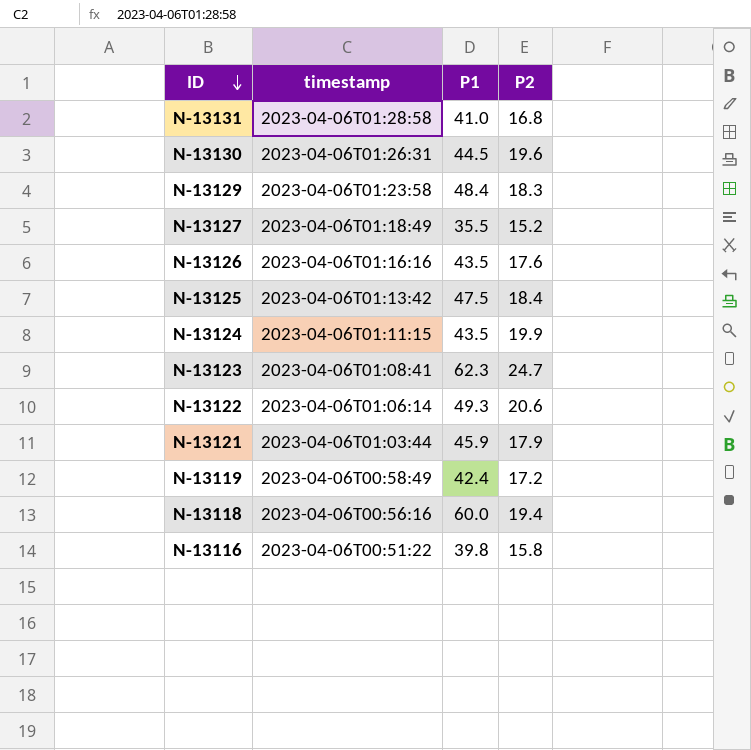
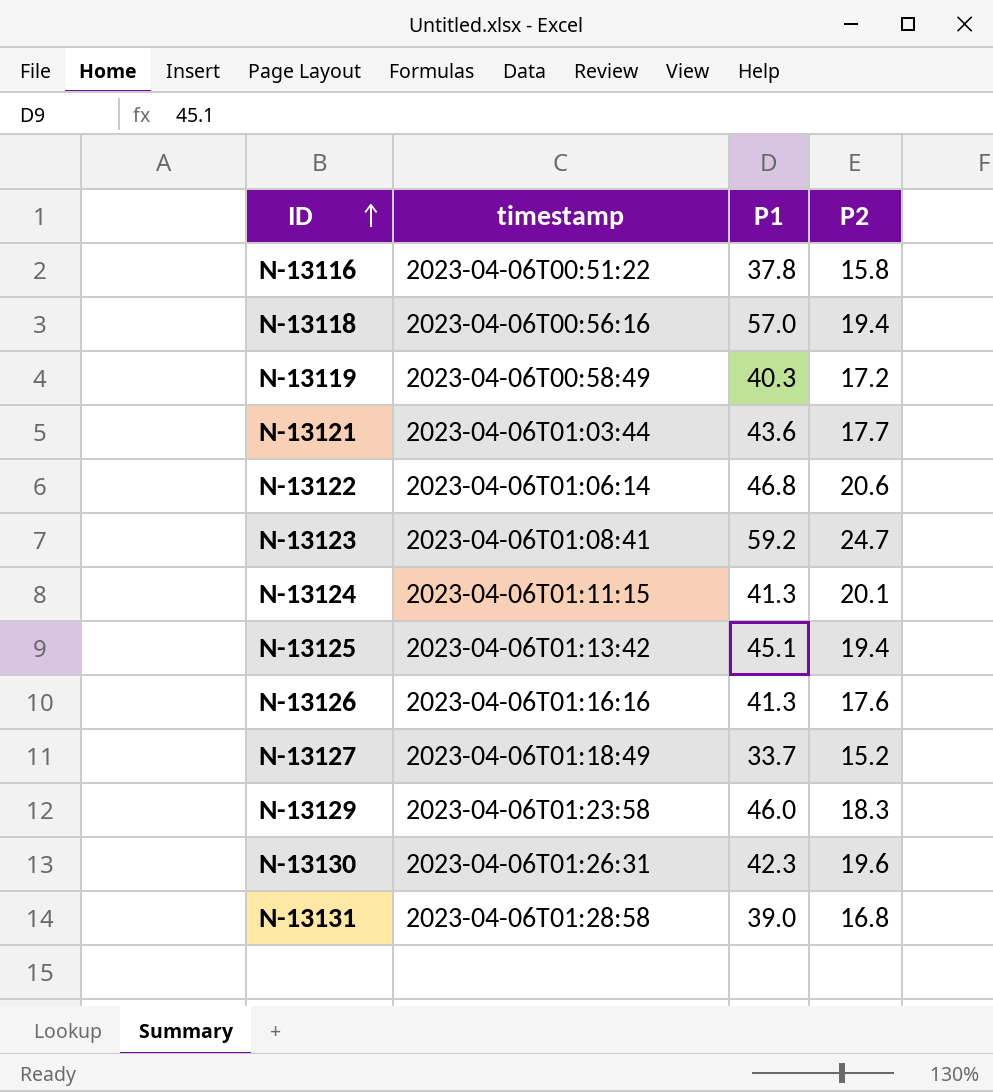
row order: ID descending -> ID ascending
N-13116 | P1: 39.8 -> 37.8
N-13118 | P1: 60.0 -> 57.0
N-13119 | P1: 42.4 -> 40.3
N-13121 | P1: 45.9 -> 43.6
N-13121 | P2: 17.9 -> 17.7
N-13122 | P1: 49.3 -> 46.8
N-13123 | P1: 62.3 -> 59.2
N-13124 | P1: 43.5 -> 41.3
N-13124 | P2: 19.9 -> 20.1
N-13125 | P1: 47.5 -> 45.1
N-13125 | P2: 18.4 -> 19.4
N-13126 | P1: 43.5 -> 41.3
N-13127 | P1: 35.5 -> 33.7
N-13129 | P1: 48.4 -> 46.0
N-13130 | P1: 44.5 -> 42.3
N-13131 | P1: 41.0 -> 39.0

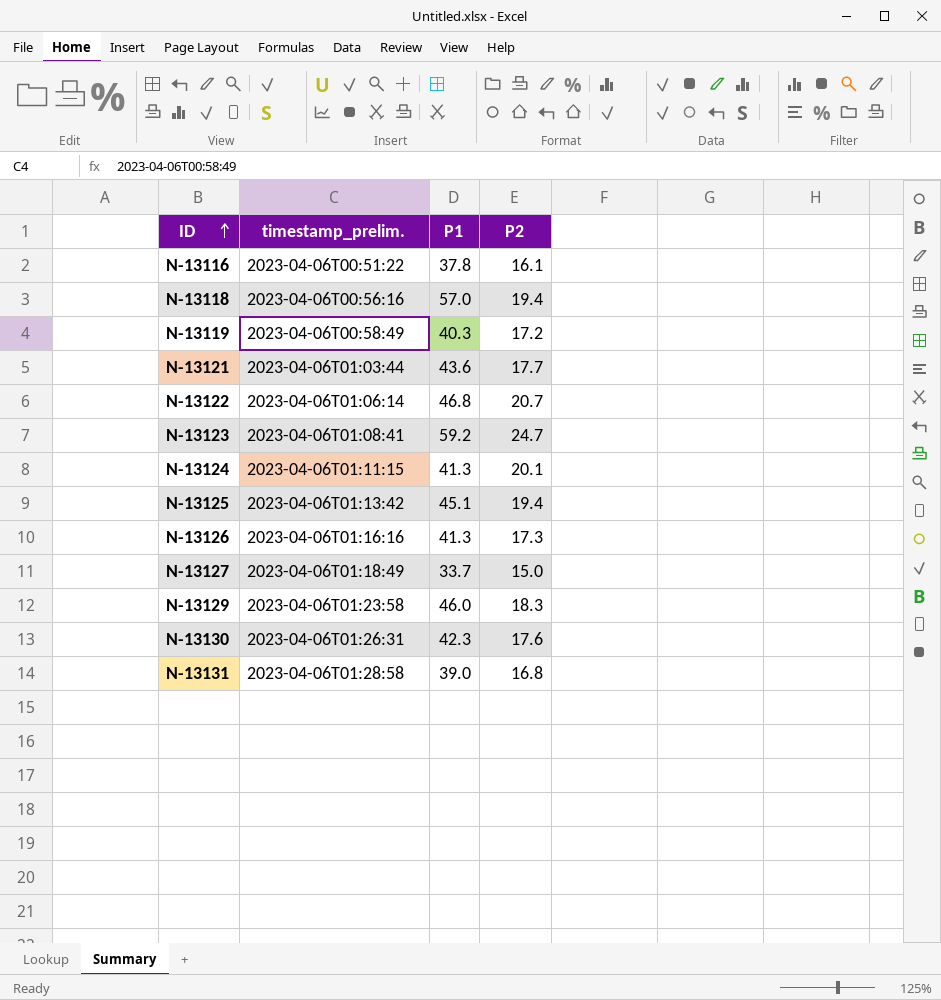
column name: timestamp -> timestamp_prelim.
N-13116 | P2: 15.8 -> 16.1
N-13122 | P2: 20.6 -> 20.7
N-13126 | P2: 17.6 -> 17.3
N-13127 | P2: 15.2 -> 15.0
N-13130 | P2: 19.6 -> 17.6

